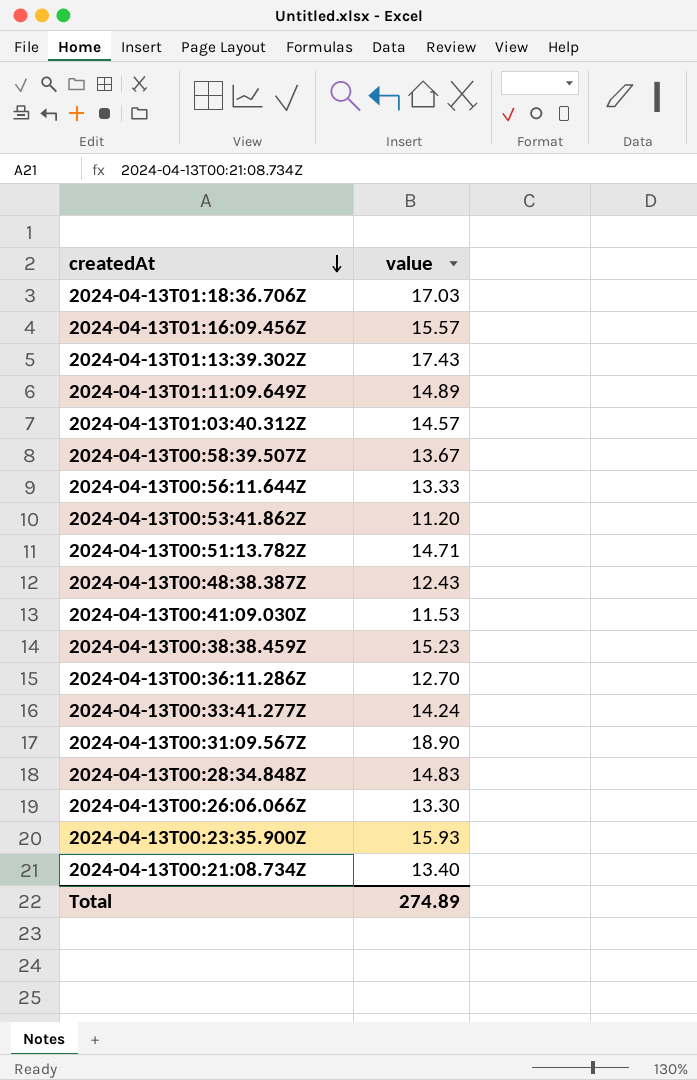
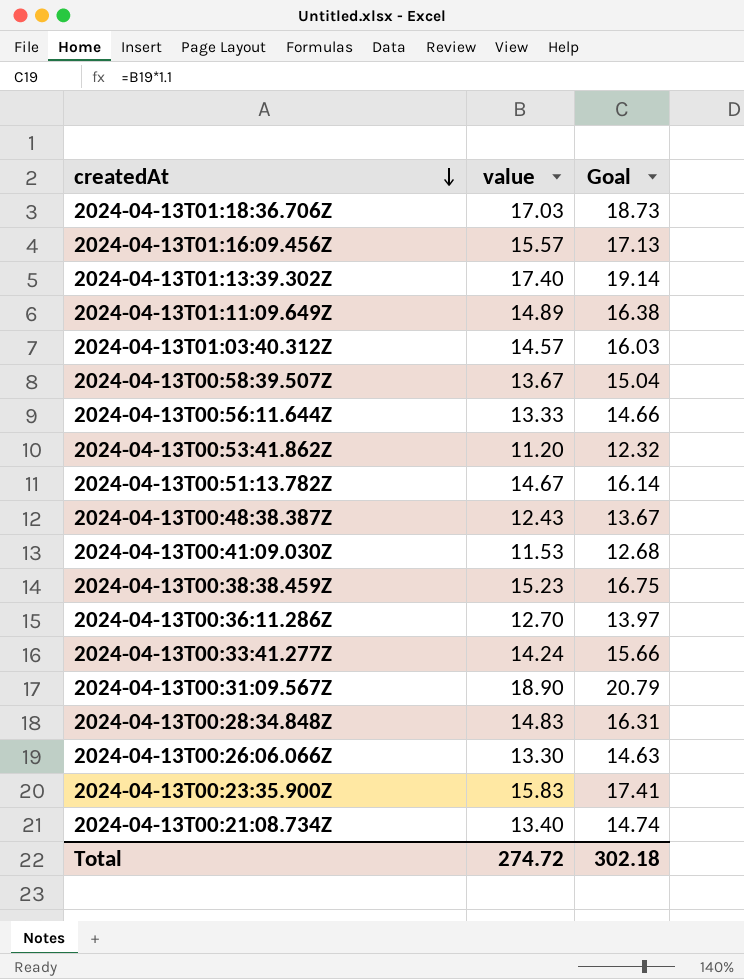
column Goal | formula: none -> [value] * 1.1
2024-04-13T01:13:39.302Z | value: 17.43 -> 17.40
2024-04-13T00:51:13.782Z | value: 14.71 -> 14.67
2024-04-13T00:23:35.900Z | value: 15.93 -> 15.83
Total | value: 274.89 -> 274.72

